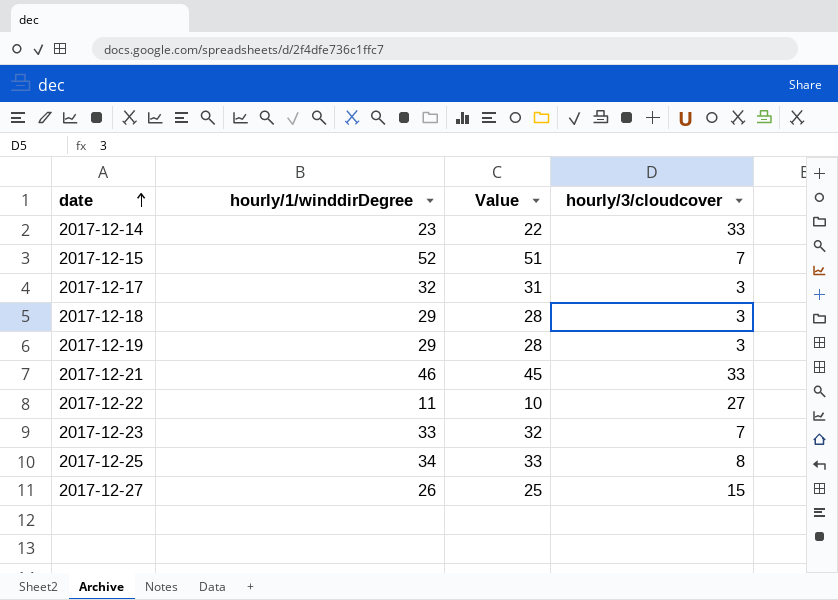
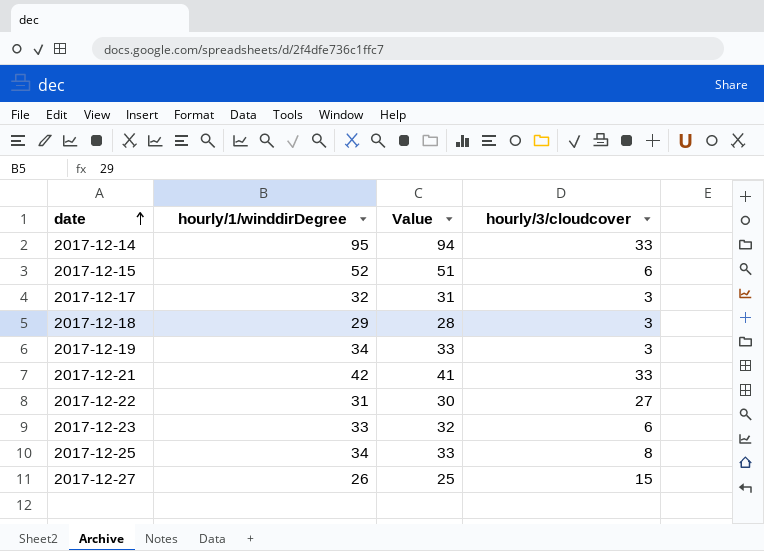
2017-12-14 | hourly/1/winddirDegree: 23 -> 95
2017-12-14 | Value: 22 -> 94
2017-12-15 | hourly/3/cloudcover: 7 -> 6
2017-12-19 | hourly/1/winddirDegree: 29 -> 34
2017-12-19 | Value: 28 -> 33
2017-12-21 | hourly/1/winddirDegree: 46 -> 42
2017-12-21 | Value: 45 -> 41
2017-12-22 | hourly/1/winddirDegree: 11 -> 31
2017-12-22 | Value: 10 -> 30
2017-12-23 | hourly/3/cloudcover: 7 -> 6

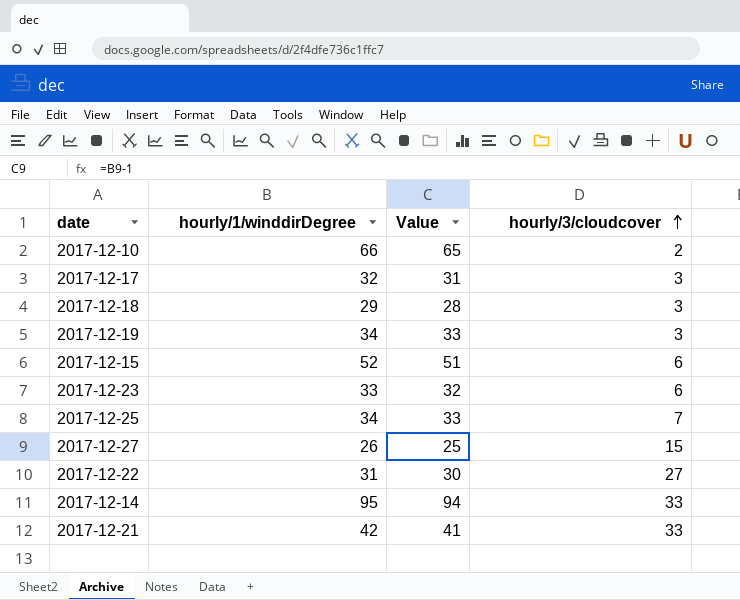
row order: date ascending -> hourly/3/cloudcover ascending
row 2017-12-10: none -> 66 | 65 | 2
2017-12-25 | hourly/3/cloudcover: 8 -> 7

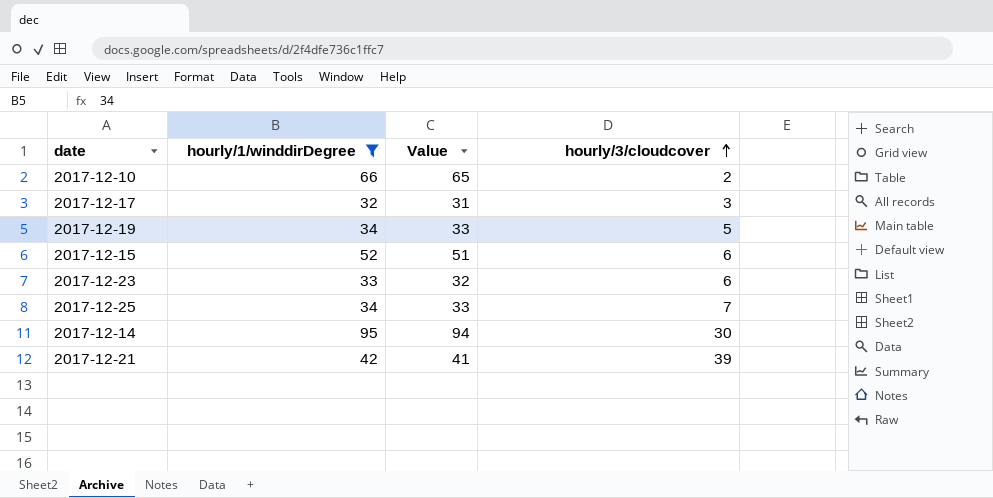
filter: none -> hourly/1/winddirDegree >= 32
2017-12-19 | hourly/3/cloudcover: 3 -> 5
2017-12-14 | hourly/3/cloudcover: 33 -> 30
2017-12-21 | hourly/3/cloudcover: 33 -> 39

